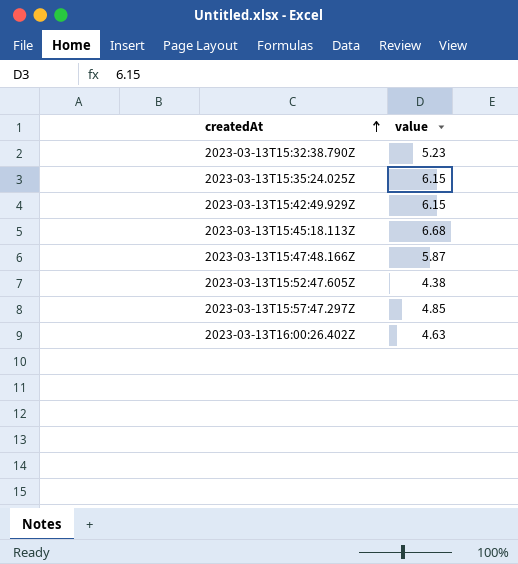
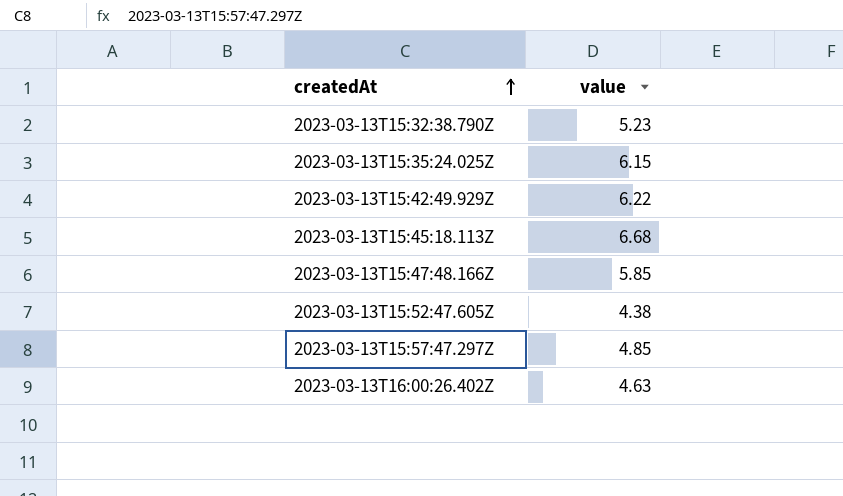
2023-03-13T15:42:49.929Z | value: 6.15 -> 6.22
2023-03-13T15:47:48.166Z | value: 5.87 -> 5.85

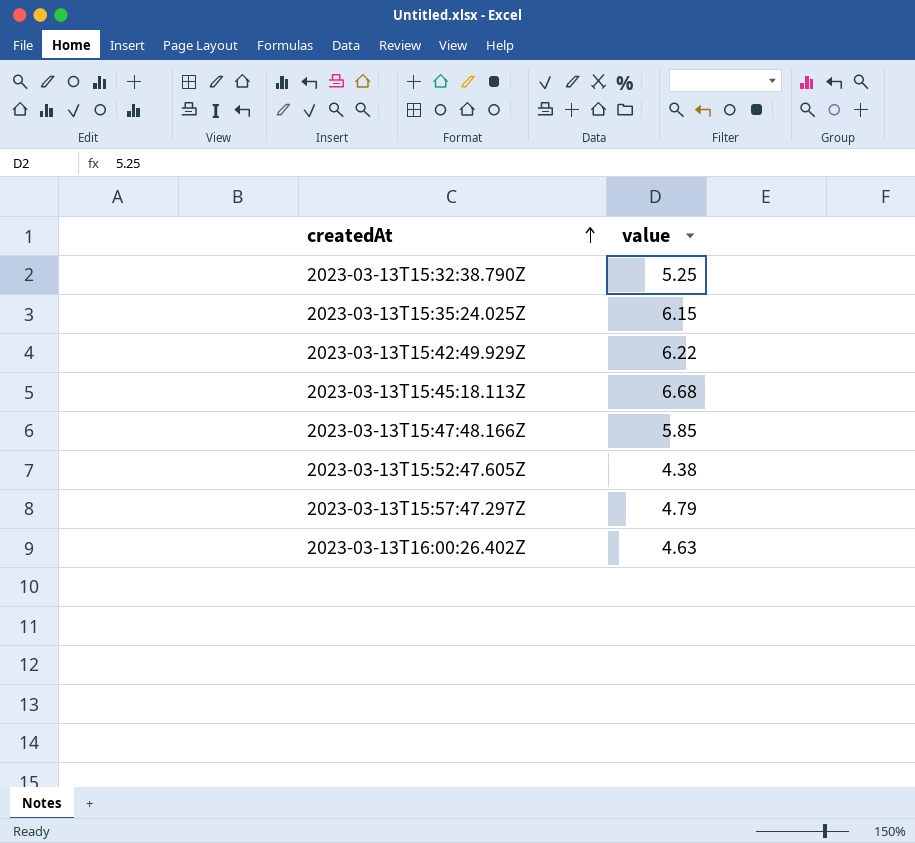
2023-03-13T15:32:38.790Z | value: 5.23 -> 5.25
2023-03-13T15:57:47.297Z | value: 4.85 -> 4.79

